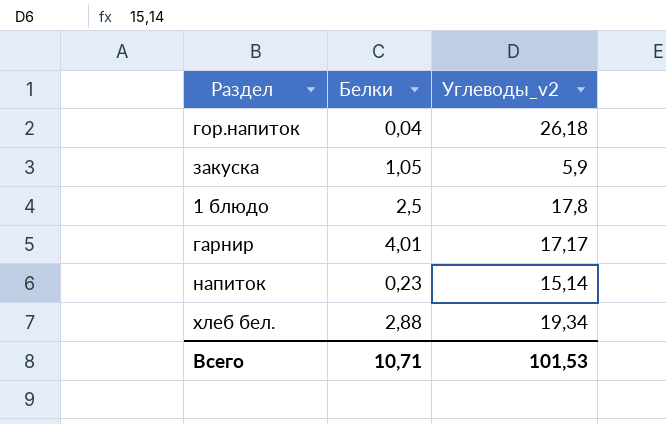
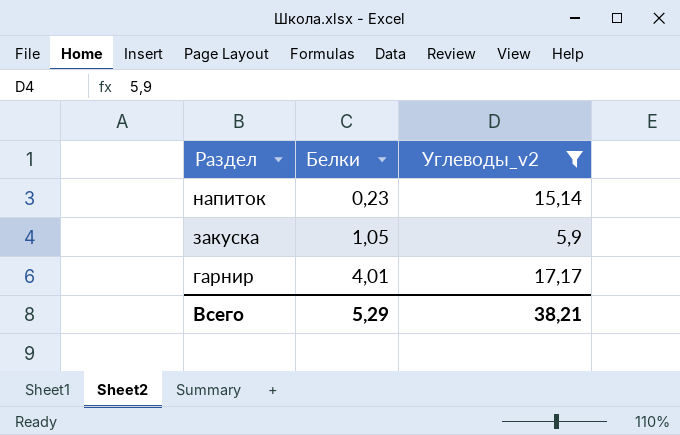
filter: none -> Углеводы_v2 <= 17,17
row order: none -> Раздел descending
Всего | Белки: 10,71 -> 5,29
Всего | Углеводы_v2: 101,53 -> 38,21

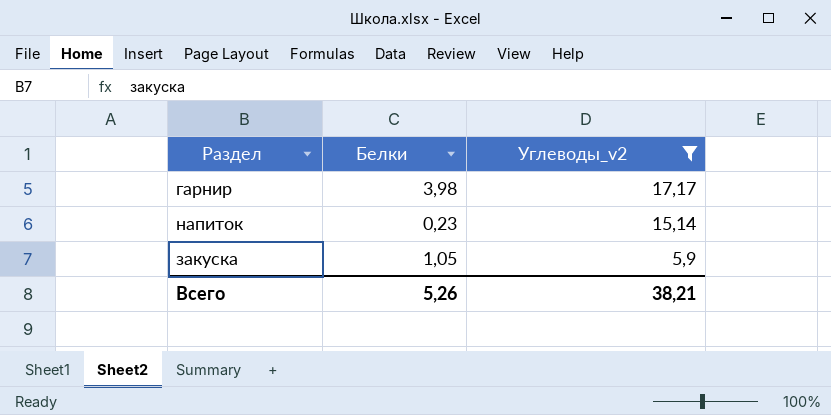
row order: Раздел descending -> Углеводы_v2 descending
гарнир | Белки: 4,01 -> 3,98
Всего | Белки: 5,29 -> 5,26

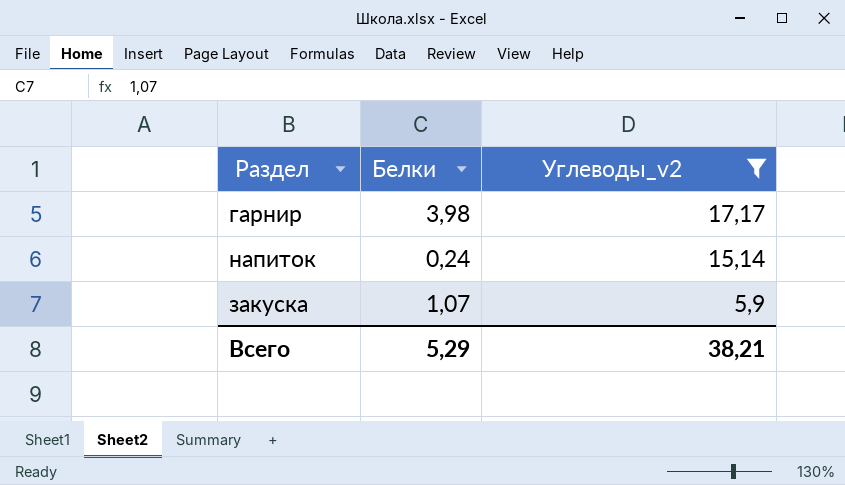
напиток | Белки: 0,23 -> 0,24
закуска | Белки: 1,05 -> 1,07
Всего | Белки: 5,26 -> 5,29

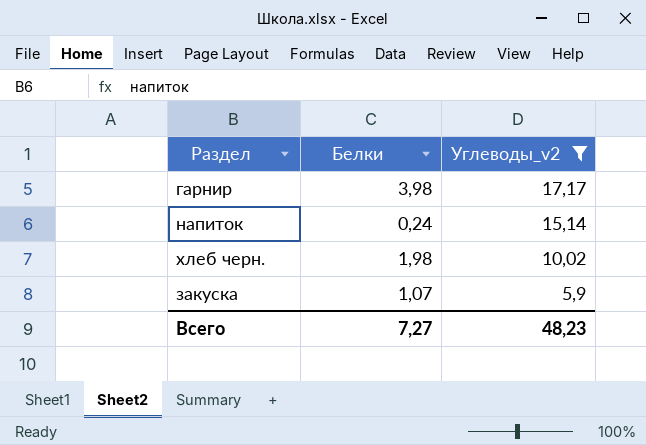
row хлеб черн.: none -> 1,98 | 10,02
Всего | Белки: 5,29 -> 7,27
Всего | Углеводы_v2: 38,21 -> 48,23

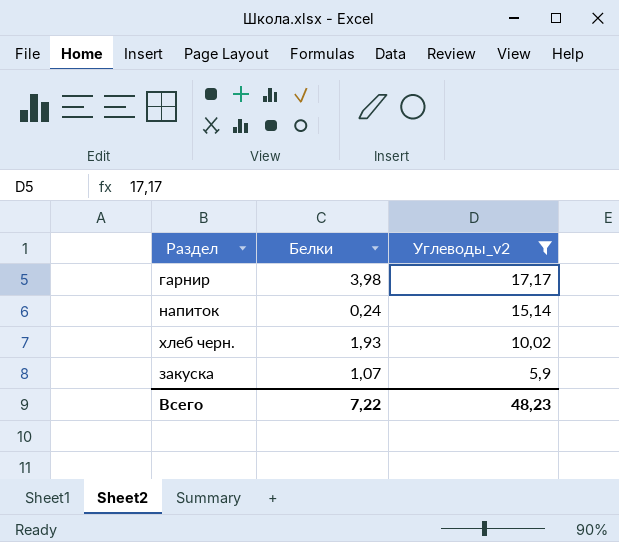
хлеб черн. | Белки: 1,98 -> 1,93
Всего | Белки: 7,27 -> 7,22

